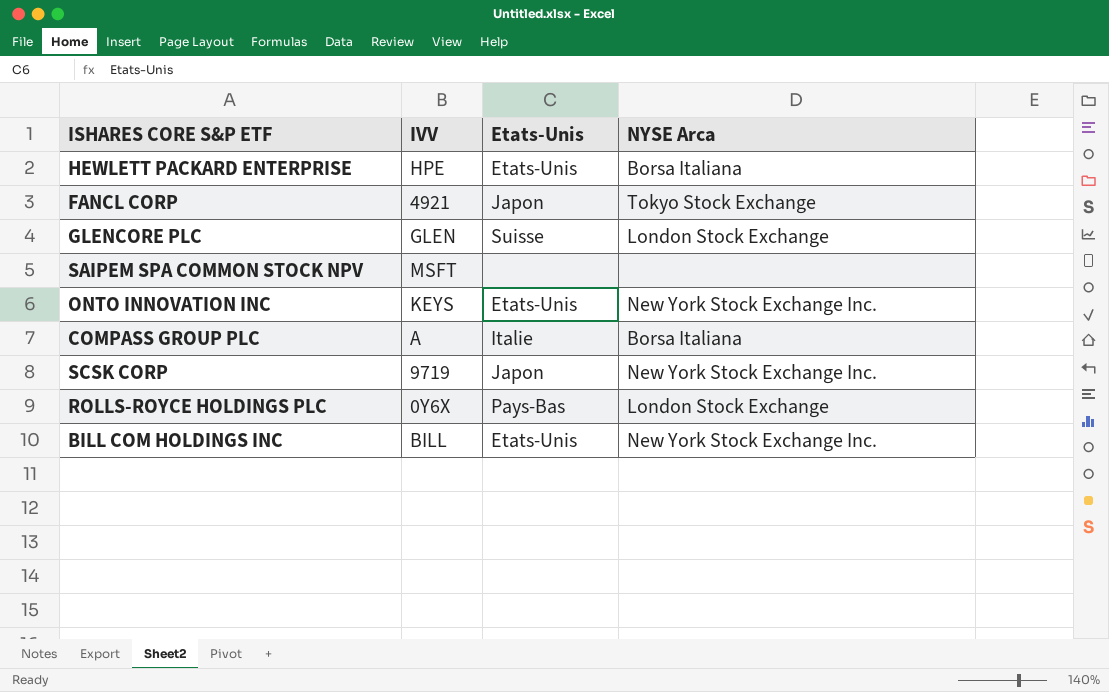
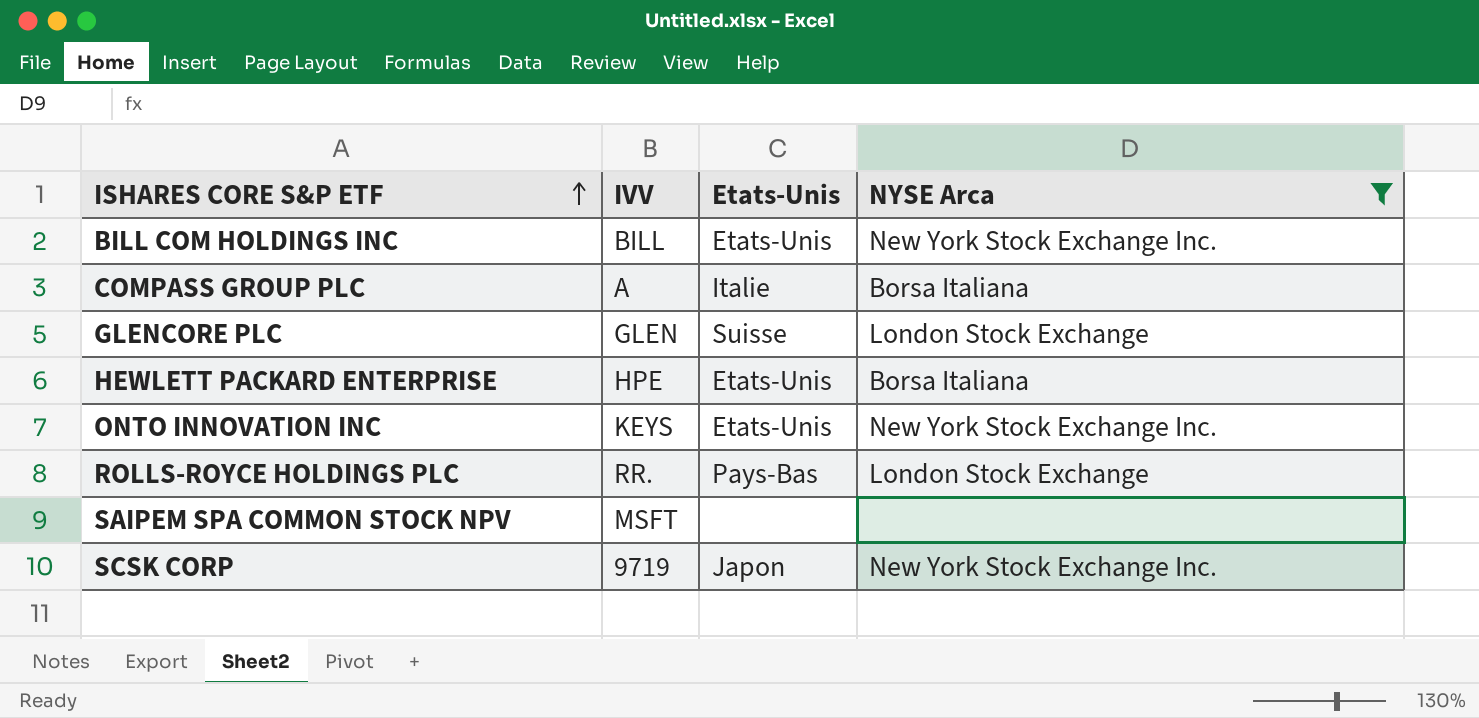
filter: none -> NYSE Arca != Tokyo Stock Exchange
row order: none -> ISHARES CORE S&P ETF ascending
ROLLS-ROYCE HOLDINGS PLC | IVV: 0Y6X -> RR.

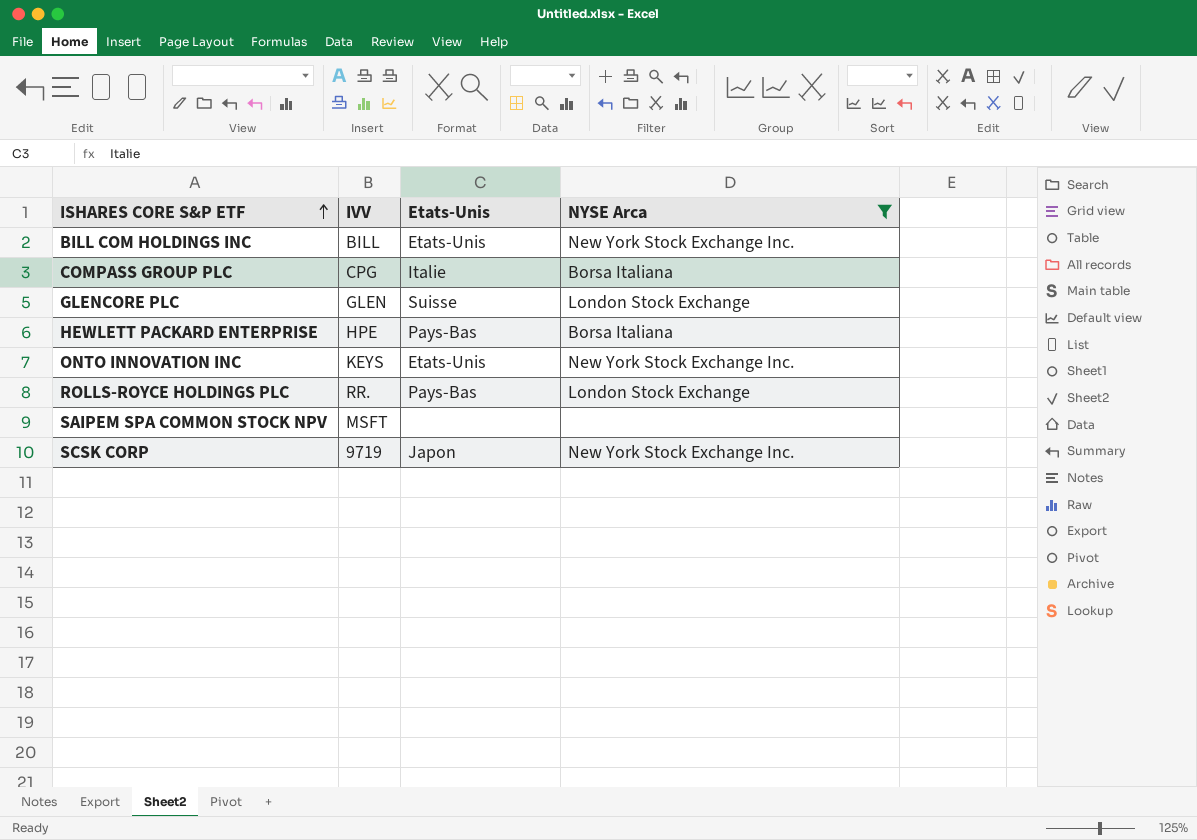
COMPASS GROUP PLC | IVV: A -> CPG
HEWLETT PACKARD ENTERPRISE | Etats-Unis: Etats-Unis -> Pays-Bas

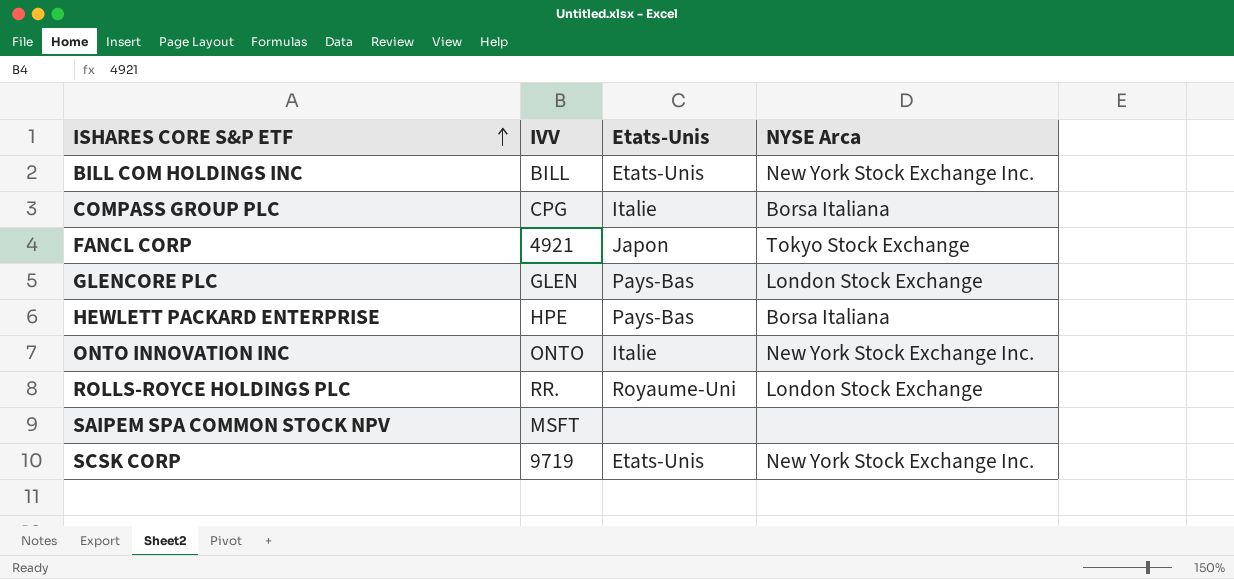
filter: NYSE Arca != Tokyo Stock Exchange -> none
GLENCORE PLC | Etats-Unis: Suisse -> Pays-Bas
ONTO INNOVATION INC | IVV: KEYS -> ONTO
ONTO INNOVATION INC | Etats-Unis: Etats-Unis -> Italie
ROLLS-ROYCE HOLDINGS PLC | Etats-Unis: Pays-Bas -> Royaume-Uni
SCSK CORP | Etats-Unis: Japon -> Etats-Unis

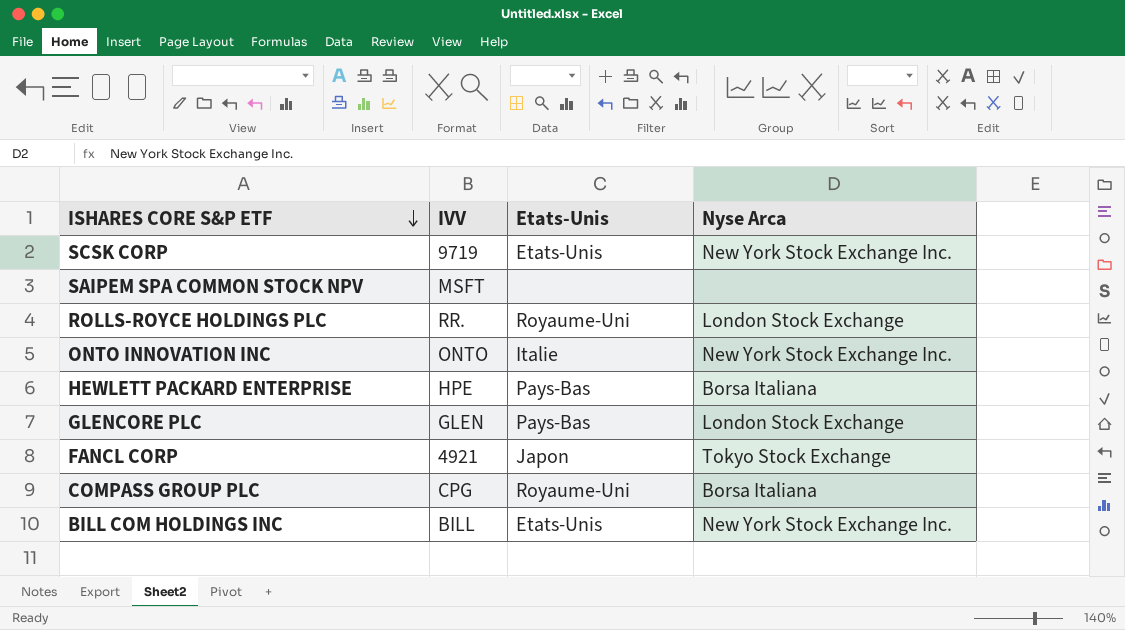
row order: ISHARES CORE S&P ETF ascending -> ISHARES CORE S&P ETF descending
column name: NYSE Arca -> Nyse Arca
COMPASS GROUP PLC | Etats-Unis: Italie -> Royaume-Uni

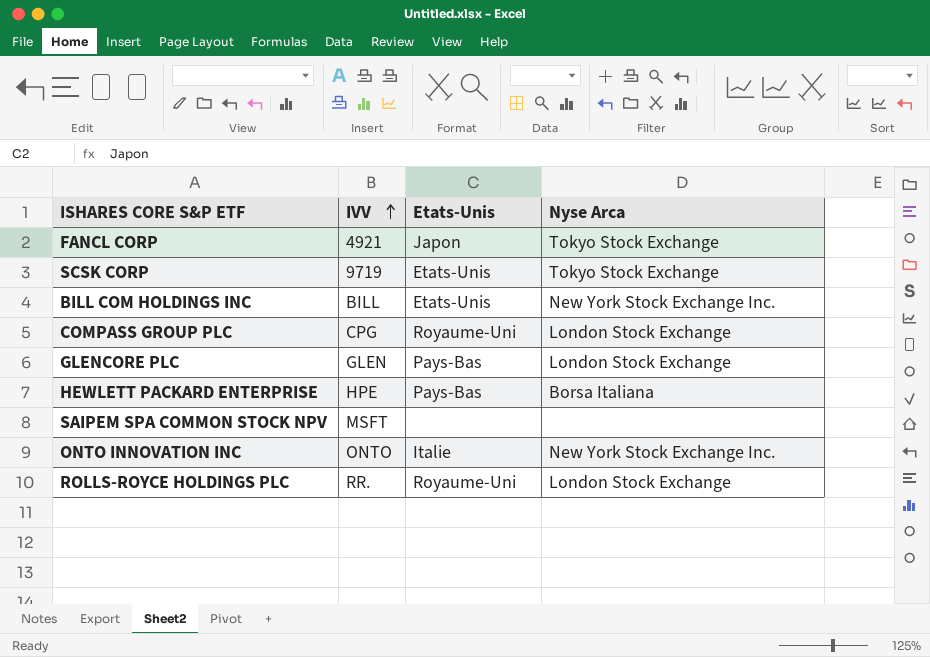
row order: ISHARES CORE S&P ETF descending -> IVV ascending
SCSK CORP | Nyse Arca: New York Stock Exchange Inc. -> Tokyo Stock Exchange
COMPASS GROUP PLC | Nyse Arca: Borsa Italiana -> London Stock Exchange

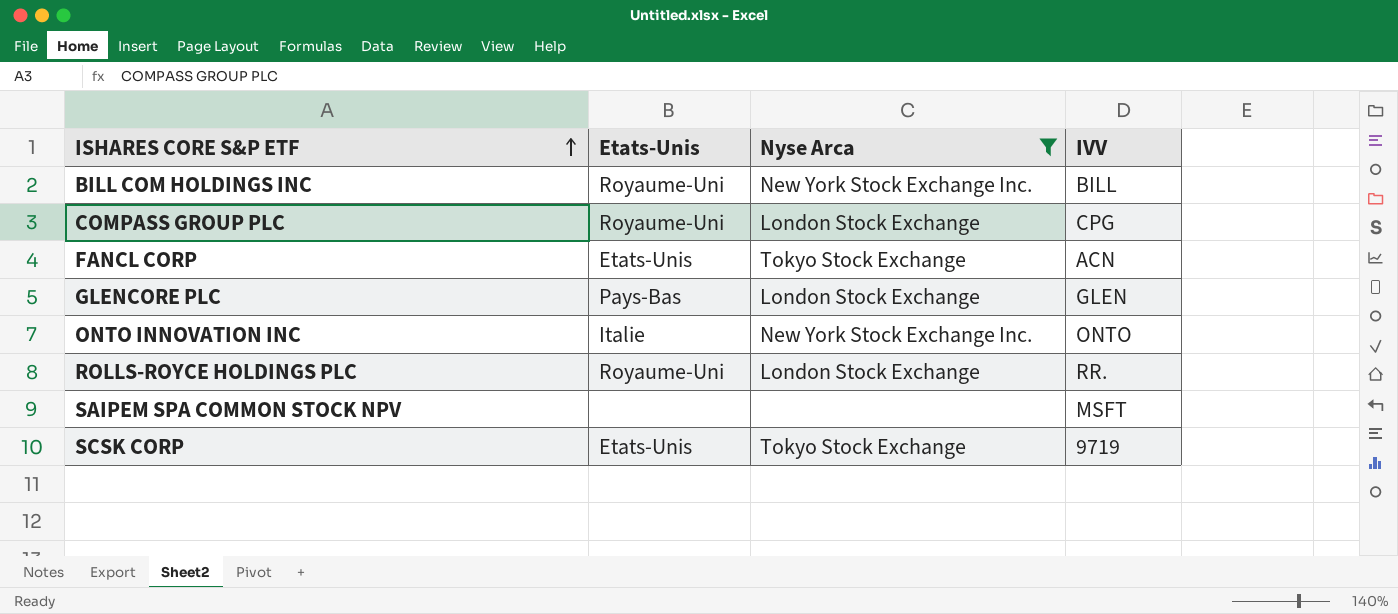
filter: none -> Nyse Arca != Borsa Italiana
row order: IVV ascending -> ISHARES CORE S&P ETF ascending
column IVV | position: 2 -> 4
BILL COM HOLDINGS INC | Etats-Unis: Etats-Unis -> Royaume-Uni
FANCL CORP | Etats-Unis: Japon -> Etats-Unis
FANCL CORP | IVV: 4921 -> ACN

